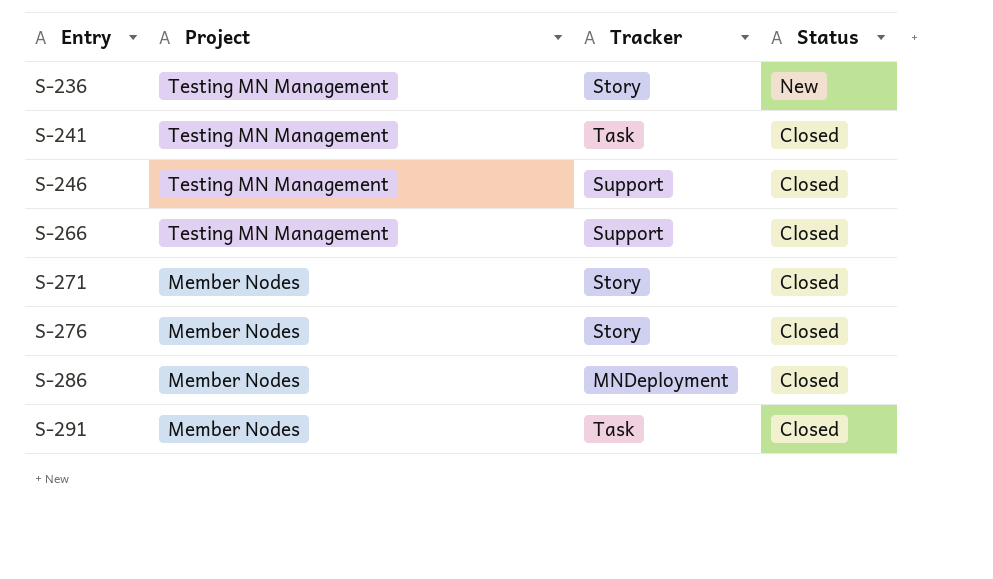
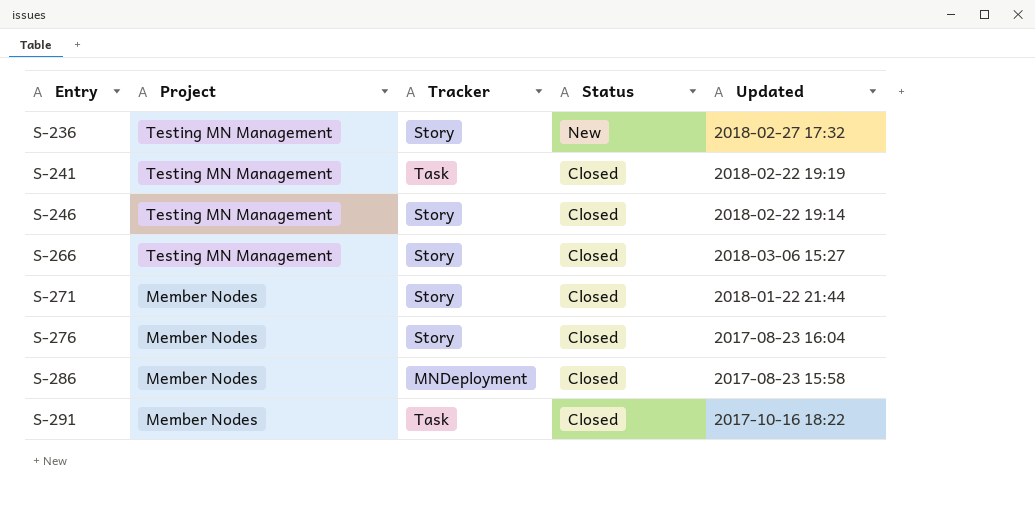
column Updated | position: none -> 5
S-246 | Tracker: Support -> Story
S-266 | Tracker: Support -> Story

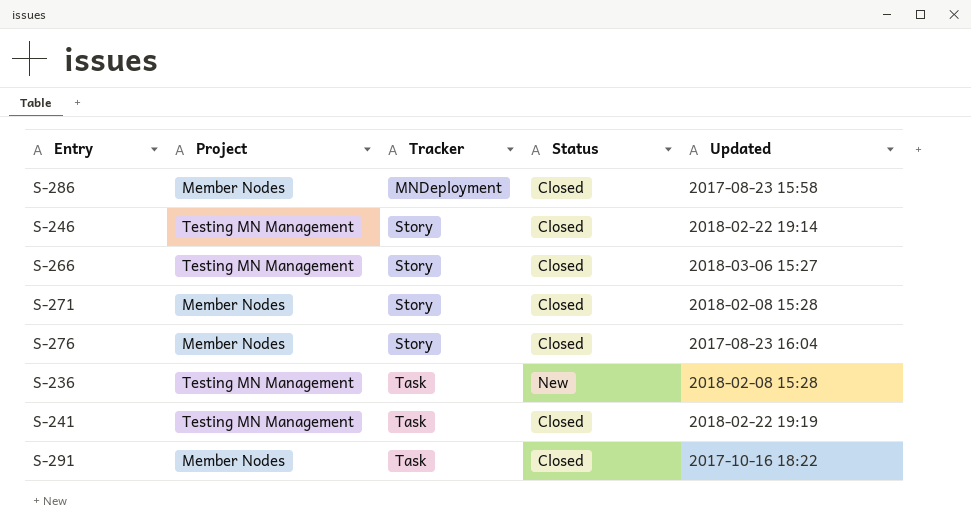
row order: Entry ascending -> Tracker ascending
S-271 | Updated: 2018-01-22 21:44 -> 2018-02-08 15:28
S-236 | Tracker: Story -> Task
S-236 | Updated: 2018-02-27 17:32 -> 2018-02-08 15:28

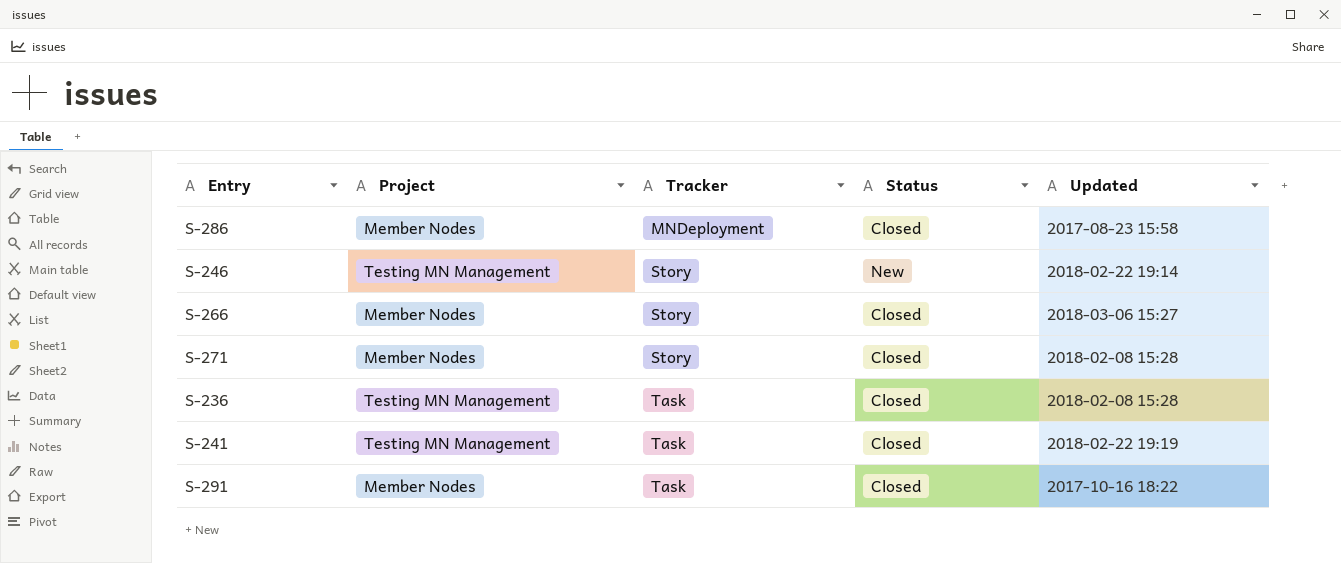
row S-276: Member Nodes | Story | Closed | 2017-08-23 16:04 -> none
S-246 | Status: Closed -> New
S-266 | Project: Testing MN Management -> Member Nodes
S-236 | Status: New -> Closed

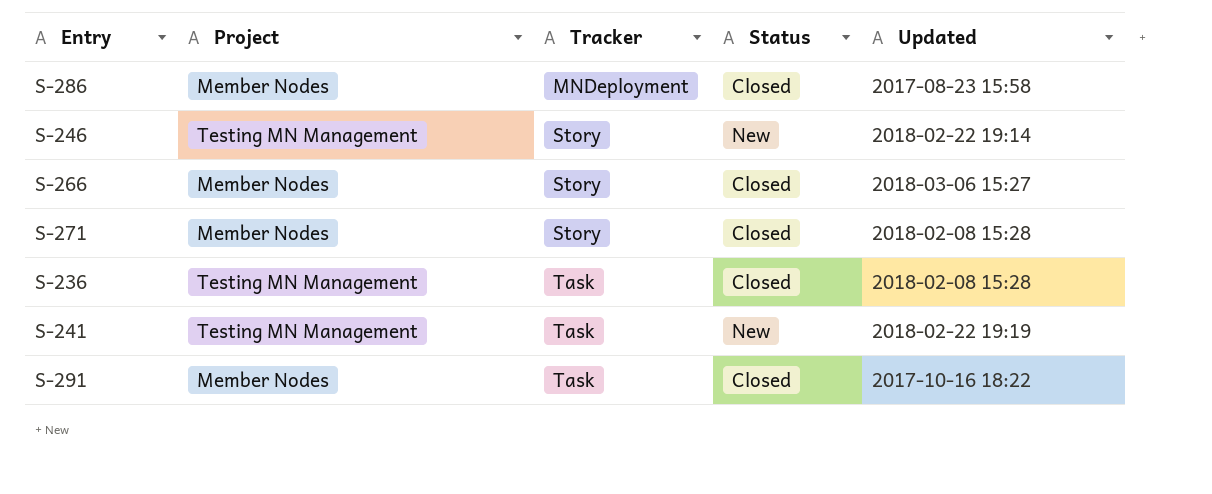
S-241 | Status: Closed -> New

